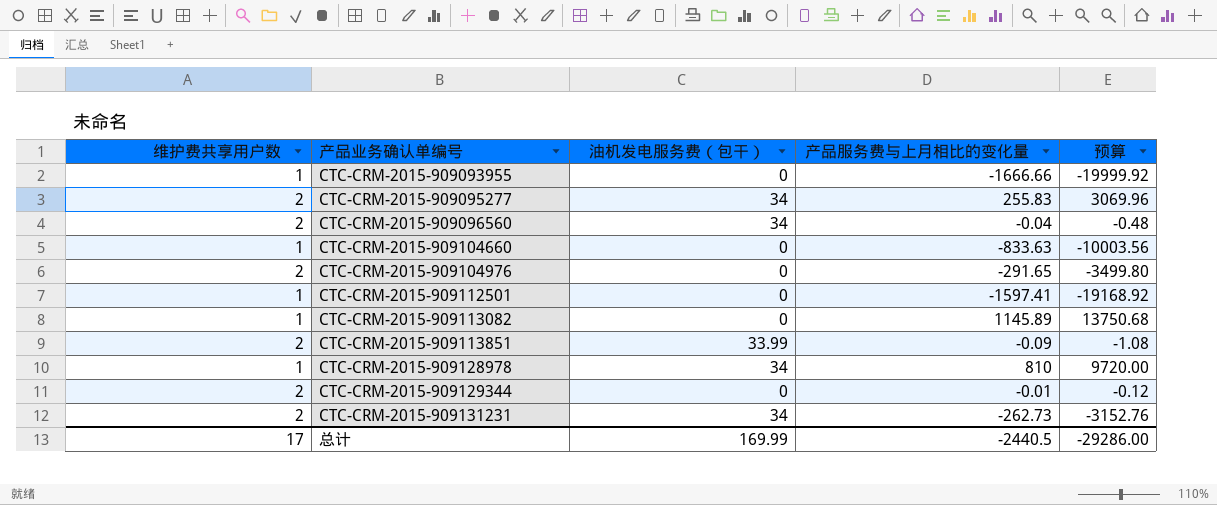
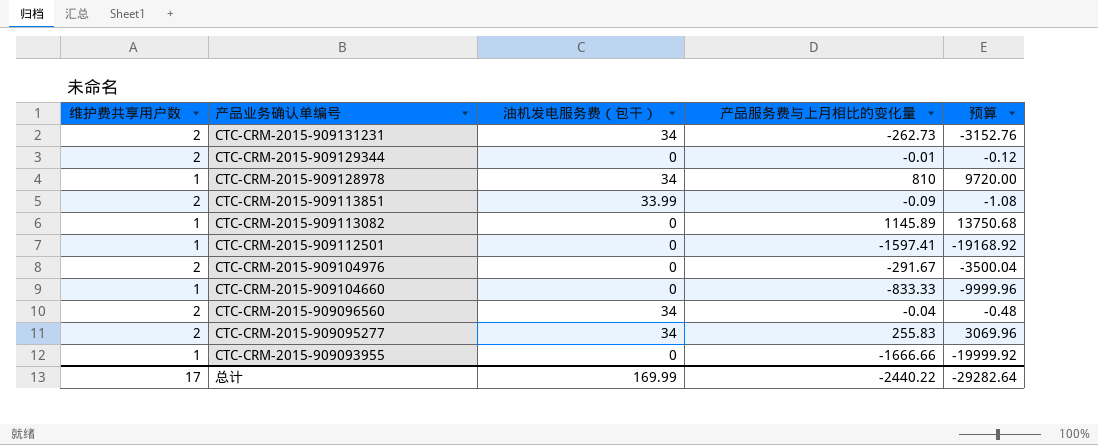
row order: 产品业务确认单编号 ascending -> 产品业务确认单编号 descending
CTC-CRM-2015-909104976 | 产品服务费与上月相比的变化量: -291.65 -> -291.67
CTC-CRM-2015-909104976 | 预算: -3499.80 -> -3500.04
CTC-CRM-2015-909104660 | 产品服务费与上月相比的变化量: -833.63 -> -833.33
CTC-CRM-2015-909104660 | 预算: -10003.56 -> -9999.96
总计 | 产品服务费与上月相比的变化量: -2440.5 -> -2440.22
总计 | 预算: -29286.00 -> -29282.64

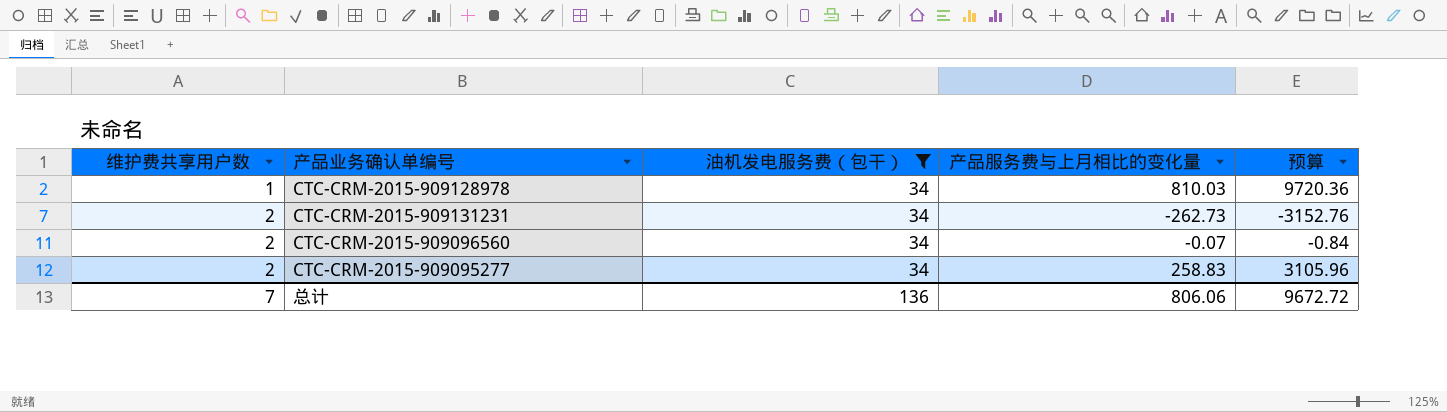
filter: none -> 油机发电服务费（包干） = 34
row order: 产品业务确认单编号 descending -> 维护费共享用户数 ascending
CTC-CRM-2015-909128978 | 产品服务费与上月相比的变化量: 810 -> 810.03
CTC-CRM-2015-909128978 | 预算: 9720.00 -> 9720.36
CTC-CRM-2015-909096560 | 产品服务费与上月相比的变化量: -0.04 -> -0.07
CTC-CRM-2015-909096560 | 预算: -0.48 -> -0.84
CTC-CRM-2015-909095277 | 产品服务费与上月相比的变化量: 255.83 -> 258.83
CTC-CRM-2015-909095277 | 预算: 3069.96 -> 3105.96
总计 | 维护费共享用户数: 17 -> 7
总计 | 油机发电服务费（包干）: 169.99 -> 136
总计 | 产品服务费与上月相比的变化量: -2440.22 -> 806.06
总计 | 预算: -29282.64 -> 9672.72

